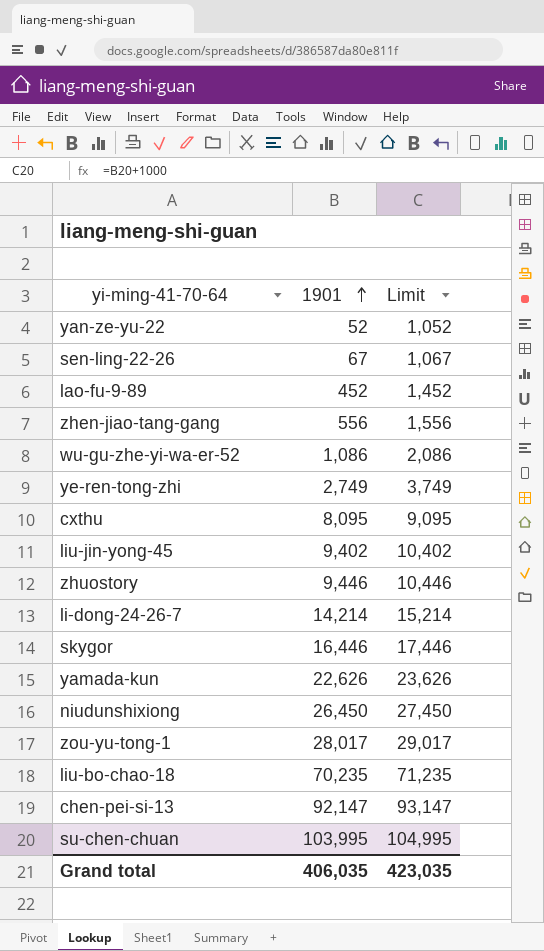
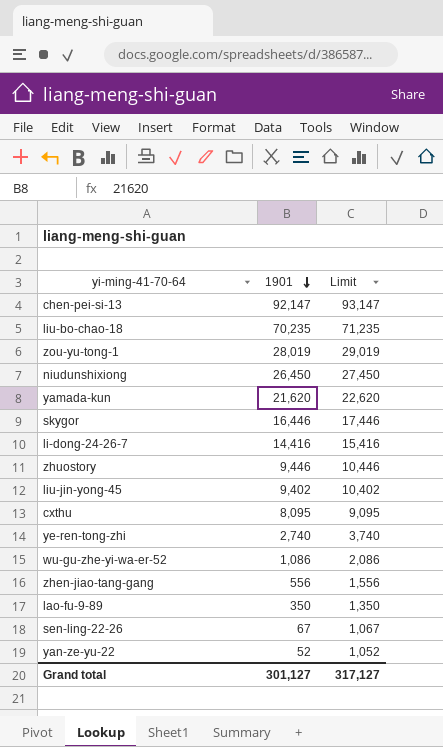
row order: 1901 ascending -> 1901 descending
row su-chen-chuan: 103,995 | 104,995 -> none
zou-yu-tong-1 | 1901: 28,017 -> 28,019
zou-yu-tong-1 | Limit: 29,017 -> 29,019
yamada-kun | 1901: 22,626 -> 21,620
yamada-kun | Limit: 23,626 -> 22,620
li-dong-24-26-7 | 1901: 14,214 -> 14,416
li-dong-24-26-7 | Limit: 15,214 -> 15,416
ye-ren-tong-zhi | 1901: 2,749 -> 2,740
ye-ren-tong-zhi | Limit: 3,749 -> 3,740
lao-fu-9-89 | 1901: 452 -> 350
lao-fu-9-89 | Limit: 1,452 -> 1,350
Grand total | 1901: 406,035 -> 301,127
Grand total | Limit: 423,035 -> 317,127

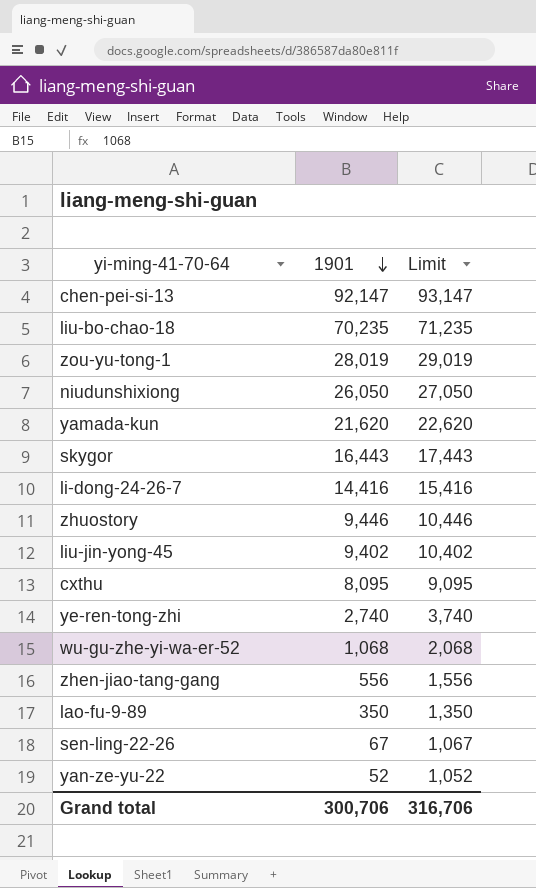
niudunshixiong | 1901: 26,450 -> 26,050
niudunshixiong | Limit: 27,450 -> 27,050
skygor | 1901: 16,446 -> 16,443
skygor | Limit: 17,446 -> 17,443
wu-gu-zhe-yi-wa-er-52 | 1901: 1,086 -> 1,068
wu-gu-zhe-yi-wa-er-52 | Limit: 2,086 -> 2,068
Grand total | 1901: 301,127 -> 300,706
Grand total | Limit: 317,127 -> 316,706

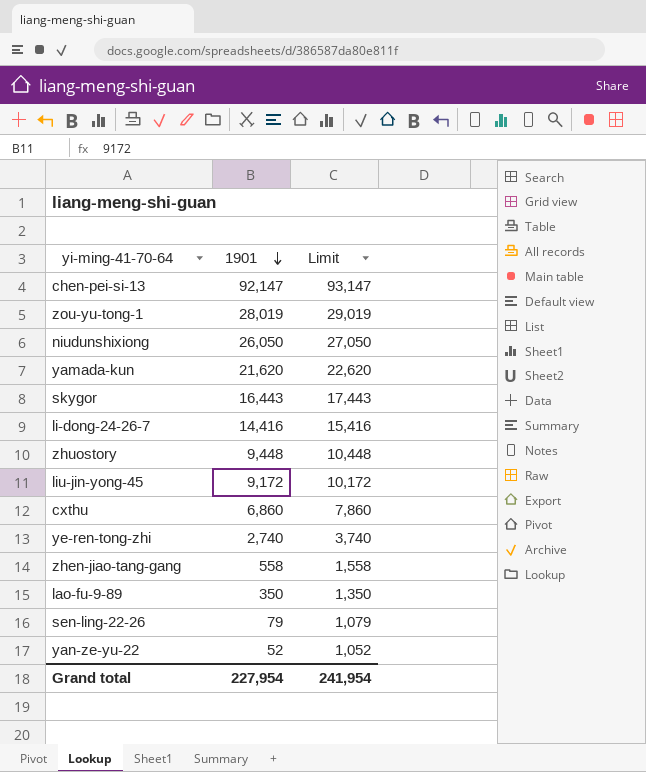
row liu-bo-chao-18: 70,235 | 71,235 -> none
row wu-gu-zhe-yi-wa-er-52: 1,068 | 2,068 -> none
zhuostory | 1901: 9,446 -> 9,448
zhuostory | Limit: 10,446 -> 10,448
liu-jin-yong-45 | 1901: 9,402 -> 9,172
liu-jin-yong-45 | Limit: 10,402 -> 10,172
cxthu | 1901: 8,095 -> 6,860
cxthu | Limit: 9,095 -> 7,860
zhen-jiao-tang-gang | 1901: 556 -> 558
zhen-jiao-tang-gang | Limit: 1,556 -> 1,558
sen-ling-22-26 | 1901: 67 -> 79
sen-ling-22-26 | Limit: 1,067 -> 1,079
Grand total | 1901: 300,706 -> 227,954
Grand total | Limit: 316,706 -> 241,954

